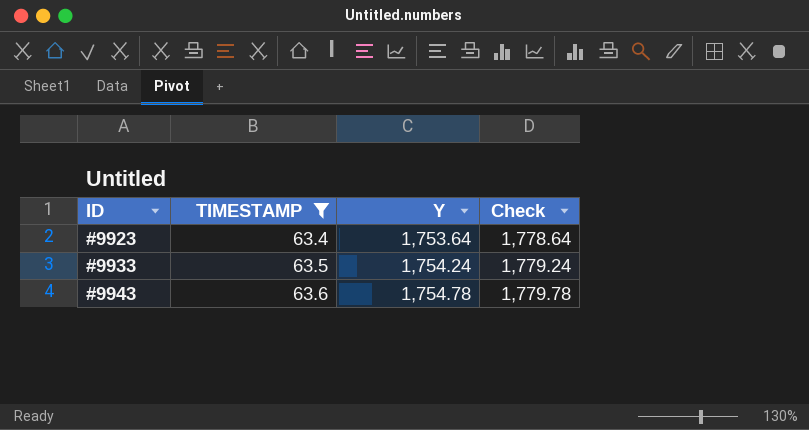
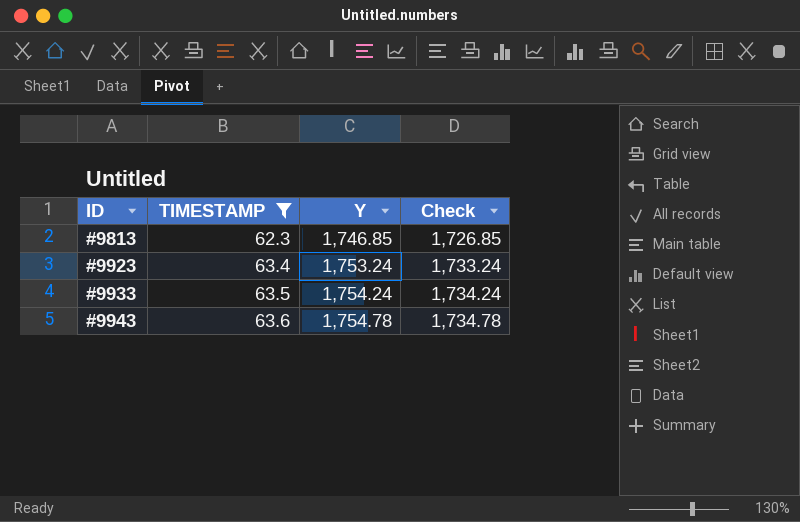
column Check | formula: [Y] + 25 -> [Y] - 20
row #9813: none -> 62.3 | 1,746.85 | 1,726.85
#9923 | Y: 1,753.64 -> 1,753.24

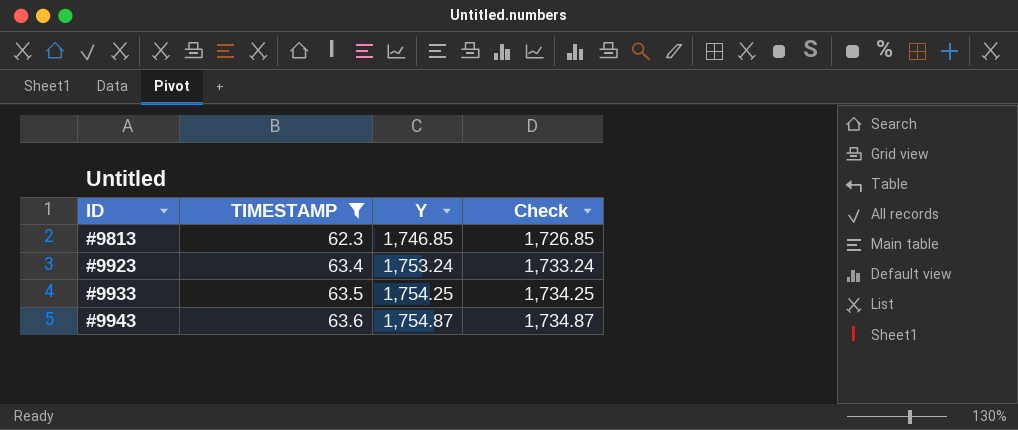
#9933 | Y: 1,754.24 -> 1,754.25
#9933 | Check: 1,734.24 -> 1,734.25
#9943 | Y: 1,754.78 -> 1,754.87
#9943 | Check: 1,734.78 -> 1,734.87

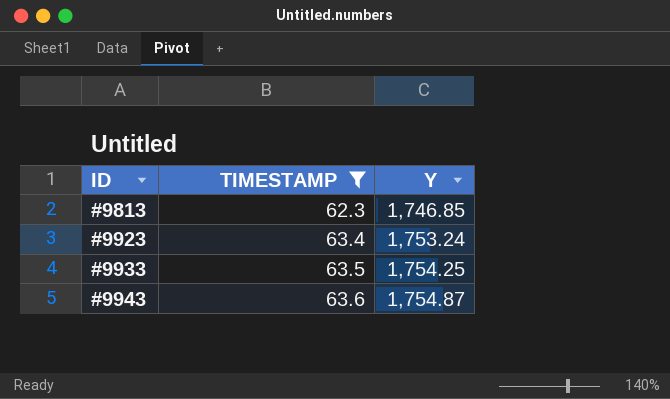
column Check | formula: [Y] - 20 -> none

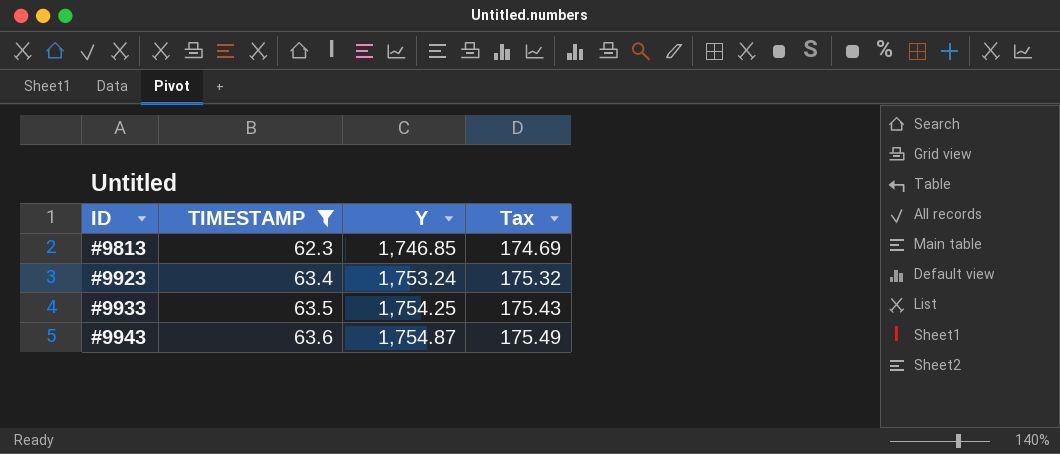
column Tax | formula: none -> [Y] * 0.1

